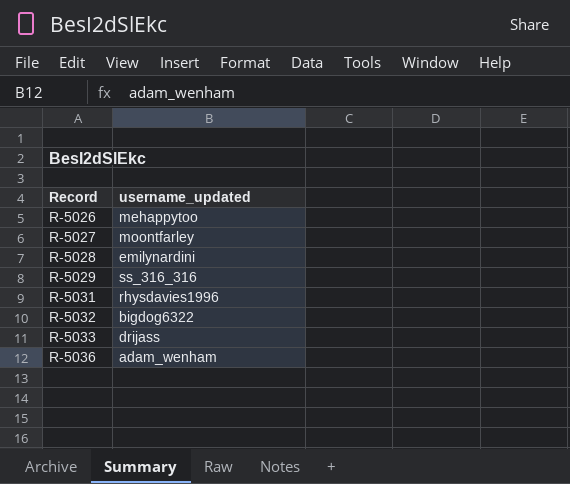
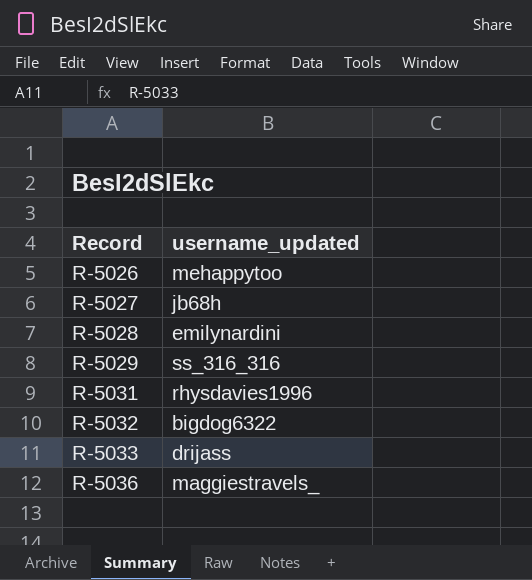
R-5027 | username_updated: moontfarley -> jb68h
R-5036 | username_updated: adam_wenham -> maggiestravels_

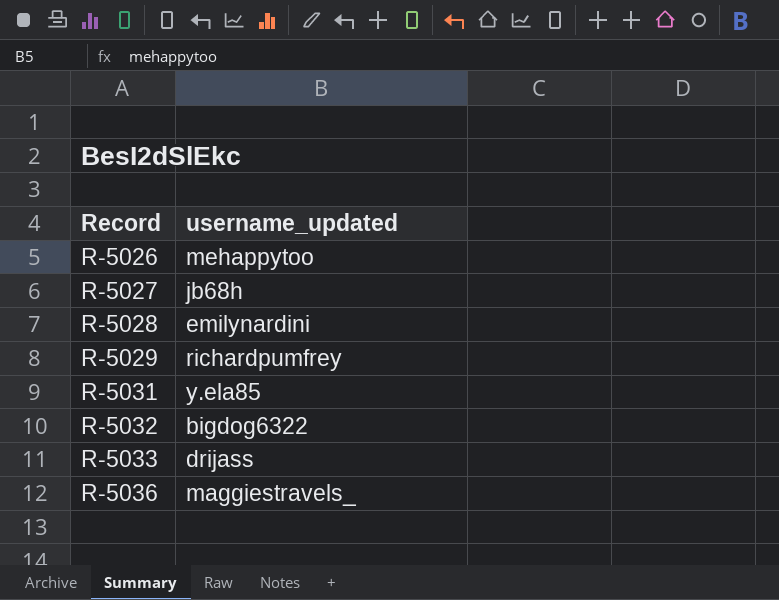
R-5029 | username_updated: ss_316_316 -> richardpumfrey
R-5031 | username_updated: rhysdavies1996 -> y.ela85

